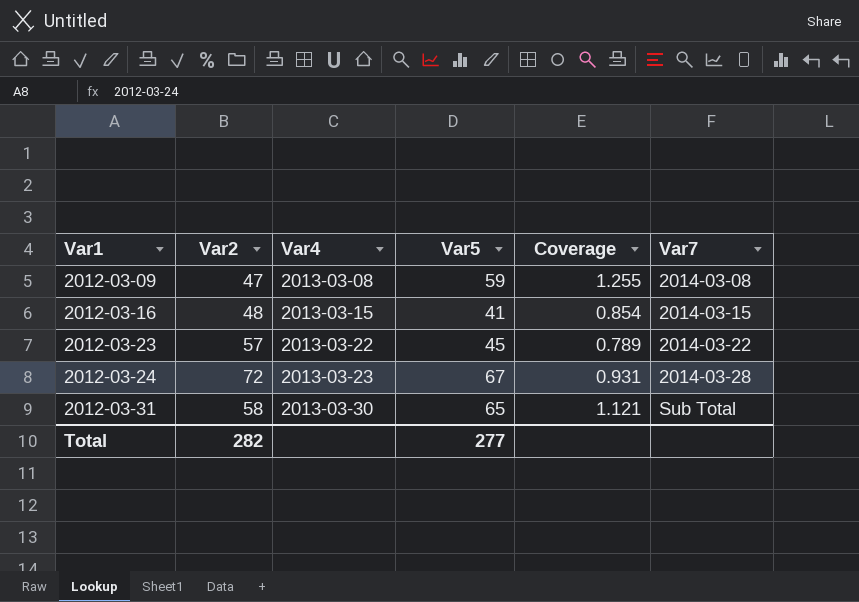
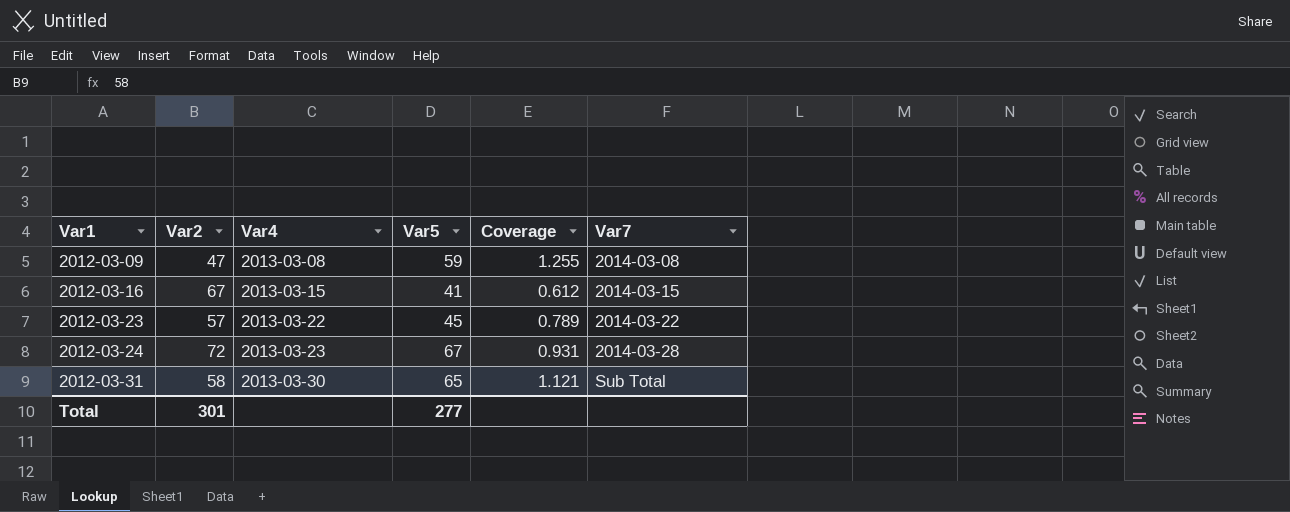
2012-03-16 | Var2: 48 -> 67
2012-03-16 | Coverage: 0.854 -> 0.612
Total | Var2: 282 -> 301

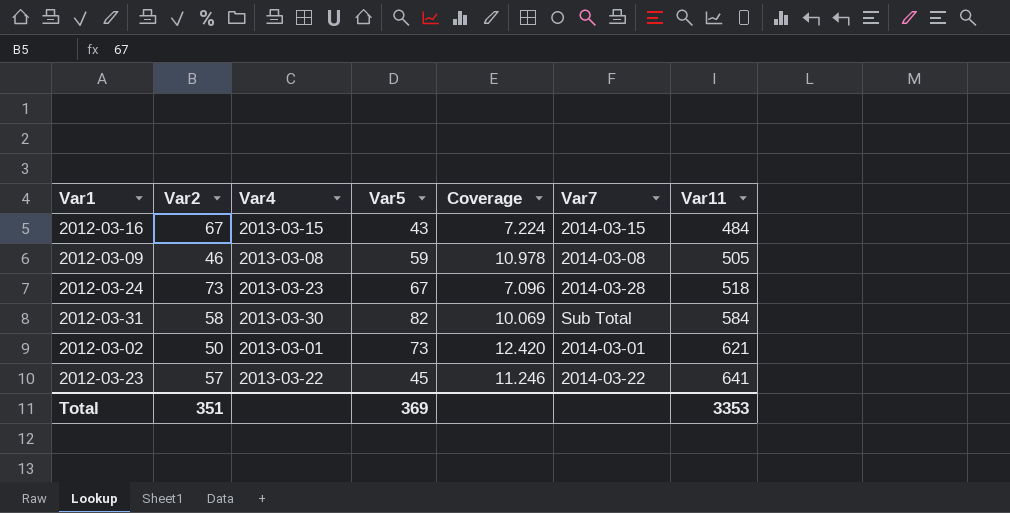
row order: Var1 ascending -> Var11 ascending
column Coverage | formula: [Var5] / [Var2] -> [Var11] / [Var2]
column Var11 | position: none -> 7
2012-03-16 | Var5: 41 -> 43
2012-03-09 | Var2: 47 -> 46
2012-03-24 | Var2: 72 -> 73
2012-03-31 | Var5: 65 -> 82
row 2012-03-02: none -> 50 | 2013-03-01 | 73 | 12.420 | 2014-03-01 | 621
Total | Var2: 301 -> 351
Total | Var5: 277 -> 369

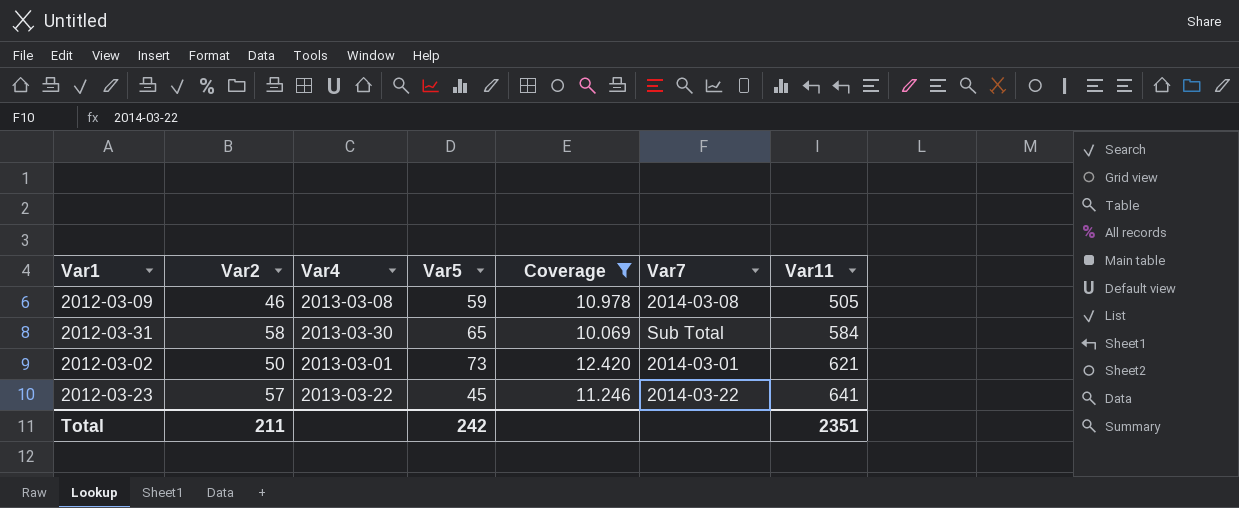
filter: none -> Coverage >= 10.069
2012-03-31 | Var5: 82 -> 65
Total | Var2: 351 -> 211
Total | Var5: 369 -> 242
Total | Var11: 3353 -> 2351

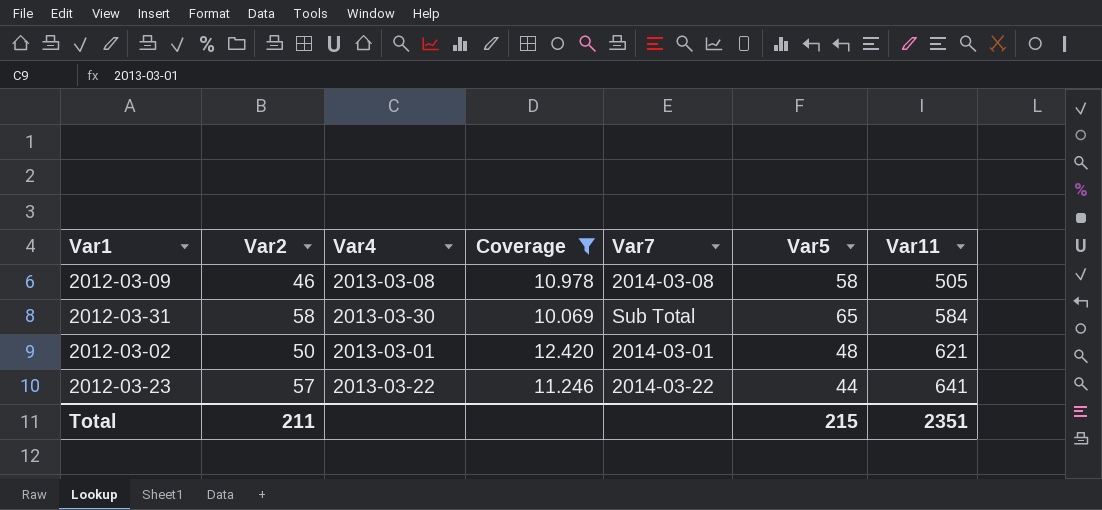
column Var5 | position: 4 -> 6
2012-03-09 | Var5: 59 -> 58
2012-03-02 | Var5: 73 -> 48
2012-03-23 | Var5: 45 -> 44
Total | Var5: 242 -> 215

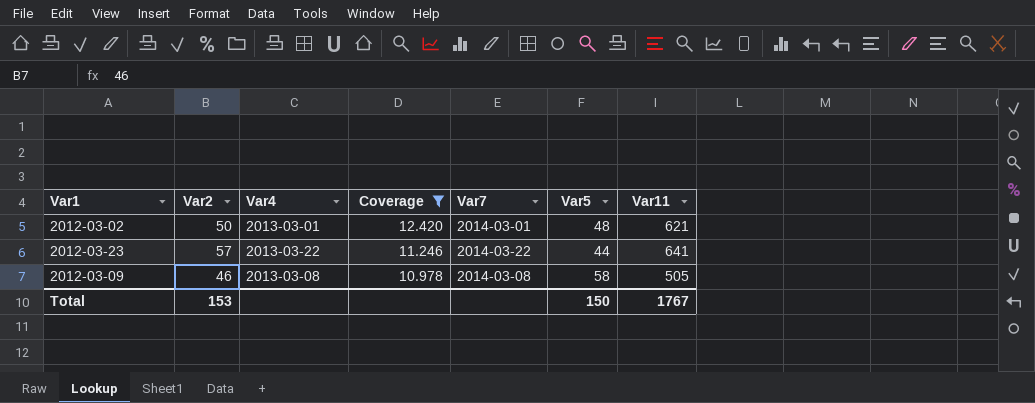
row order: Var11 ascending -> Coverage descending
row 2012-03-31: 58 | 2013-03-30 | 10.069 | Sub Total | 65 | 584 -> none
Total | Var2: 211 -> 153
Total | Var5: 215 -> 150
Total | Var11: 2351 -> 1767

